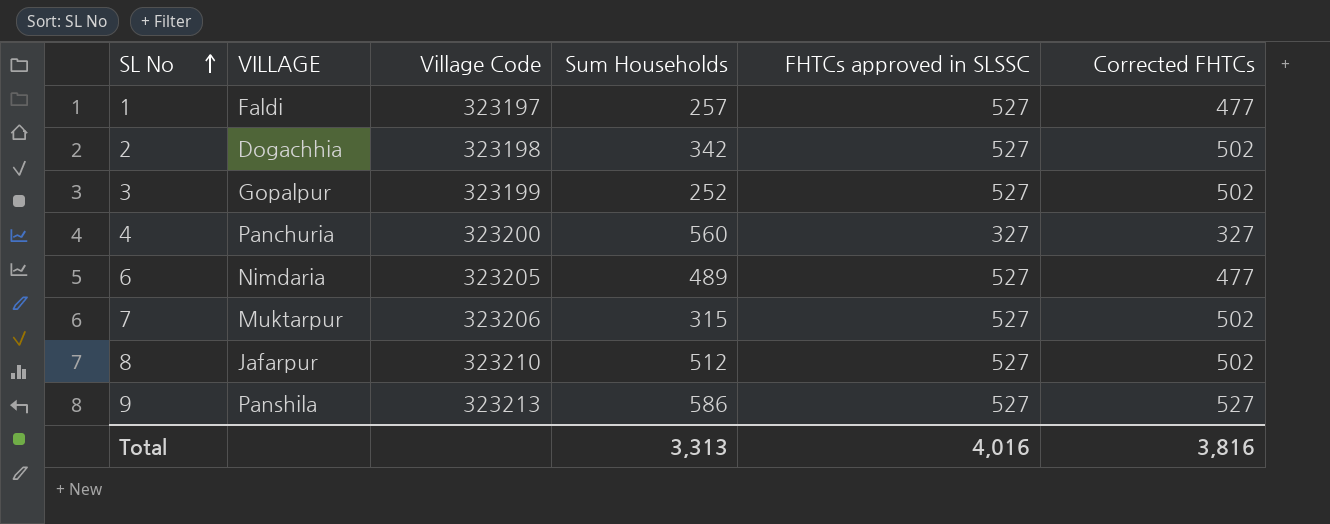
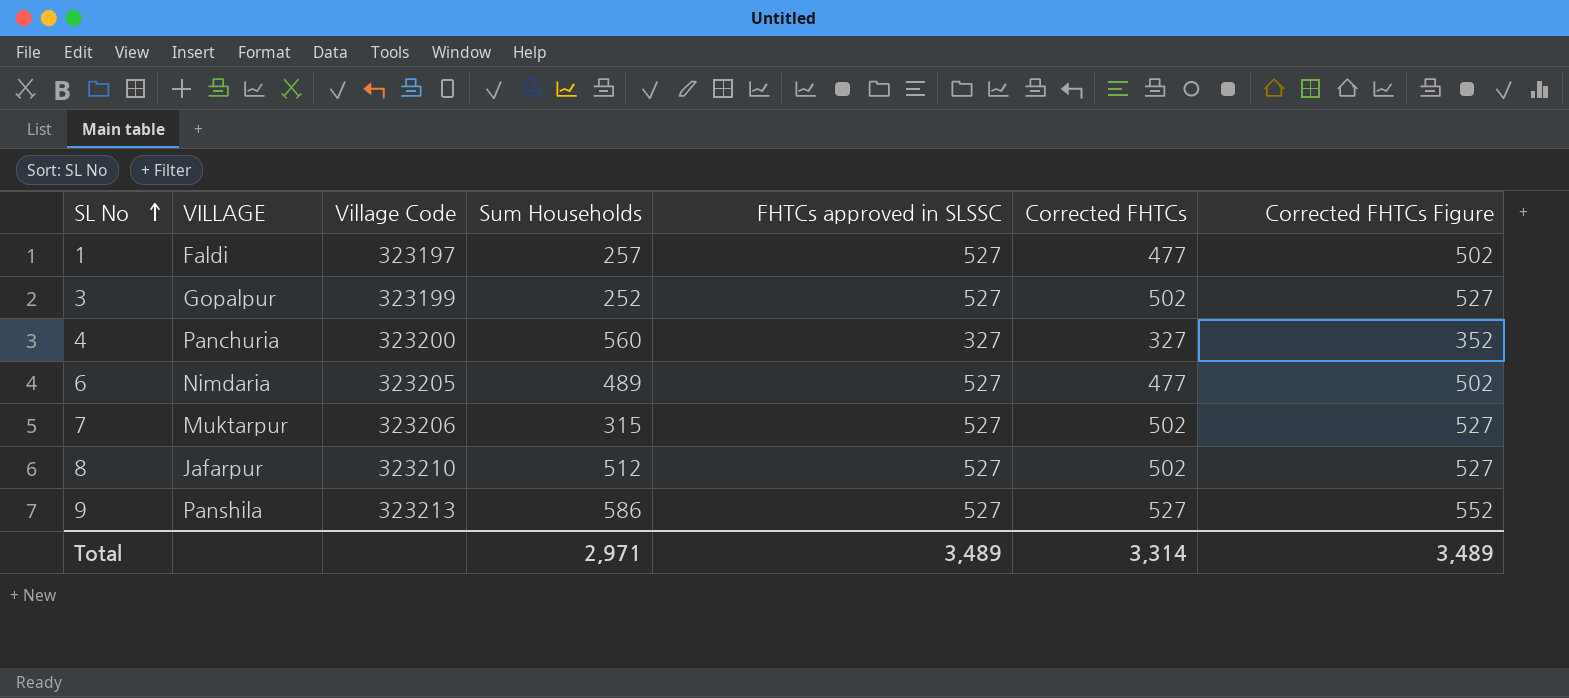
column Corrected FHTCs Figure | formula: none -> [Corrected FHTCs] + 25
row 2: Dogachhia | 323198 | 342 | 527 | 502 -> none
Total | Sum Households: 3,313 -> 2,971
Total | FHTCs approved in SLSSC: 4,016 -> 3,489
Total | Corrected FHTCs: 3,816 -> 3,314

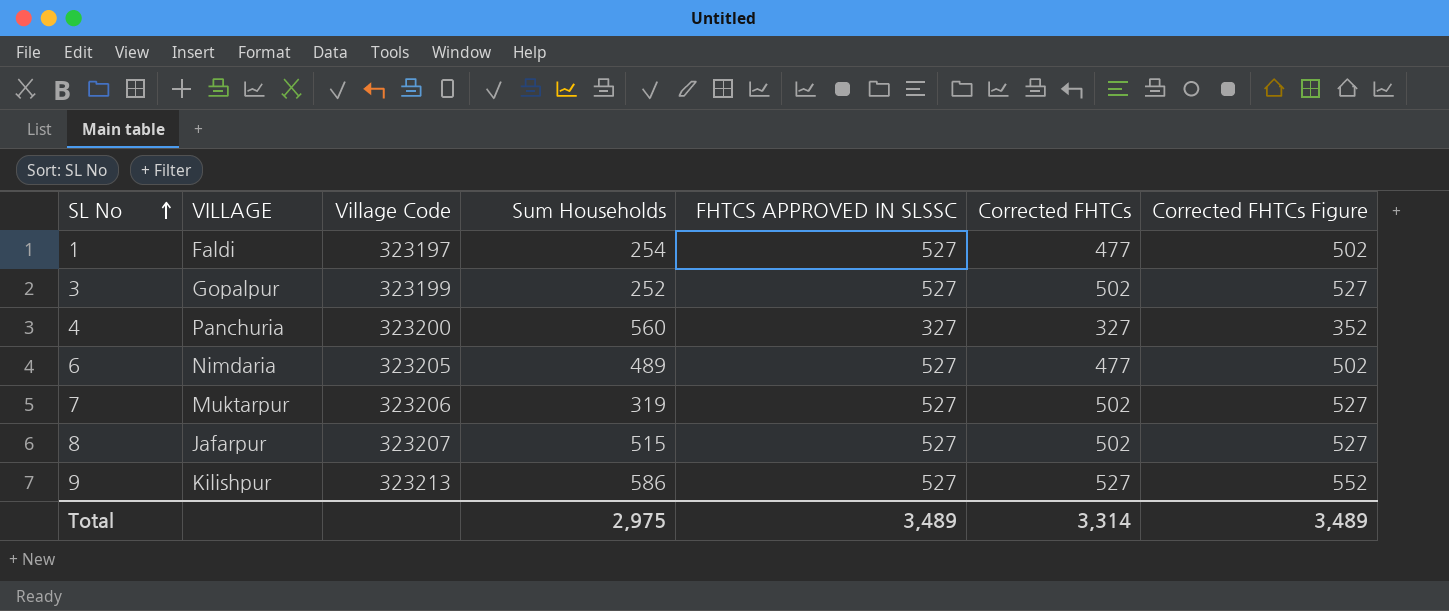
column name: FHTCs approved in SLSSC -> FHTCS APPROVED IN SLSSC
1 | Sum Households: 257 -> 254
7 | Sum Households: 315 -> 319
8 | Village Code: 323210 -> 323207
8 | Sum Households: 512 -> 515
9 | VILLAGE: Panshila -> Kilishpur
Total | Sum Households: 2,971 -> 2,975

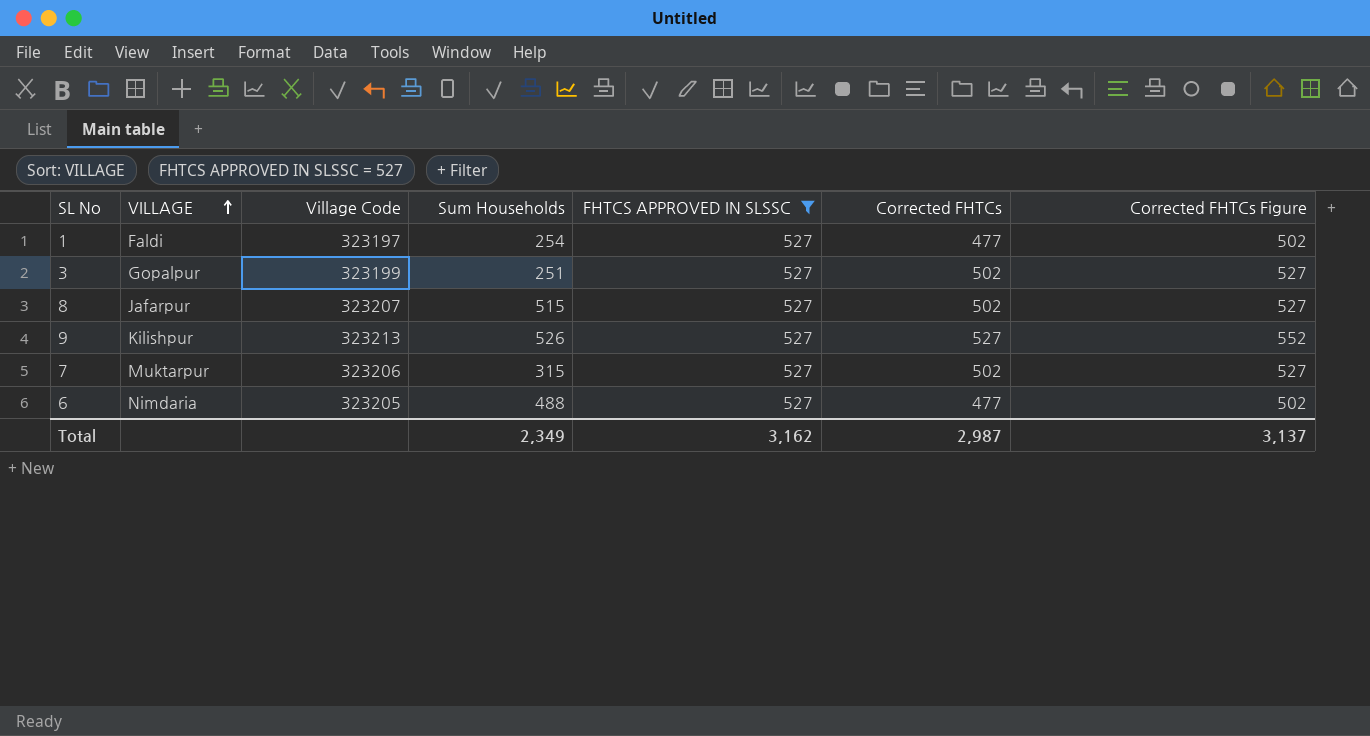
filter: none -> FHTCS APPROVED IN SLSSC = 527
row order: SL No ascending -> VILLAGE ascending
3 | Sum Households: 252 -> 251
9 | Sum Households: 586 -> 526
7 | Sum Households: 319 -> 315
6 | Sum Households: 489 -> 488
Total | Sum Households: 2,975 -> 2,349
Total | FHTCS APPROVED IN SLSSC: 3,489 -> 3,162
Total | Corrected FHTCs: 3,314 -> 2,987
Total | Corrected FHTCs Figure: 3,489 -> 3,137

